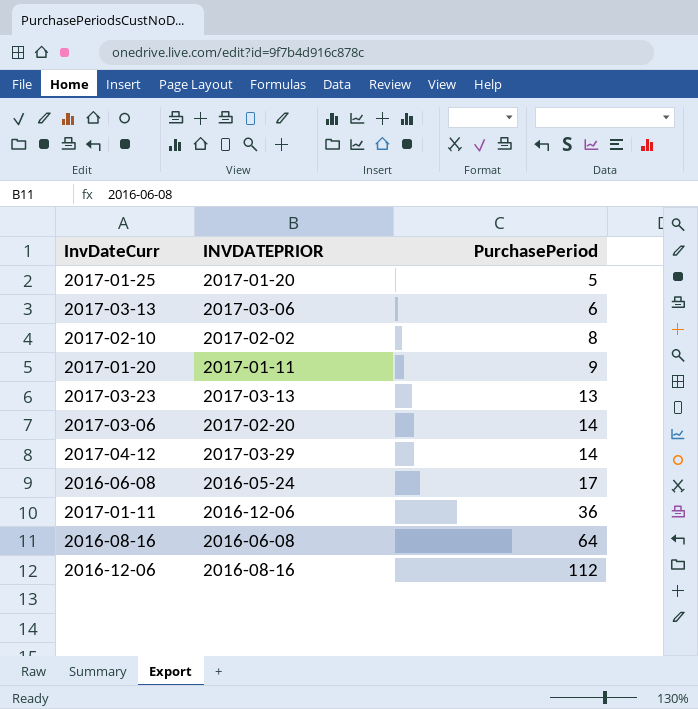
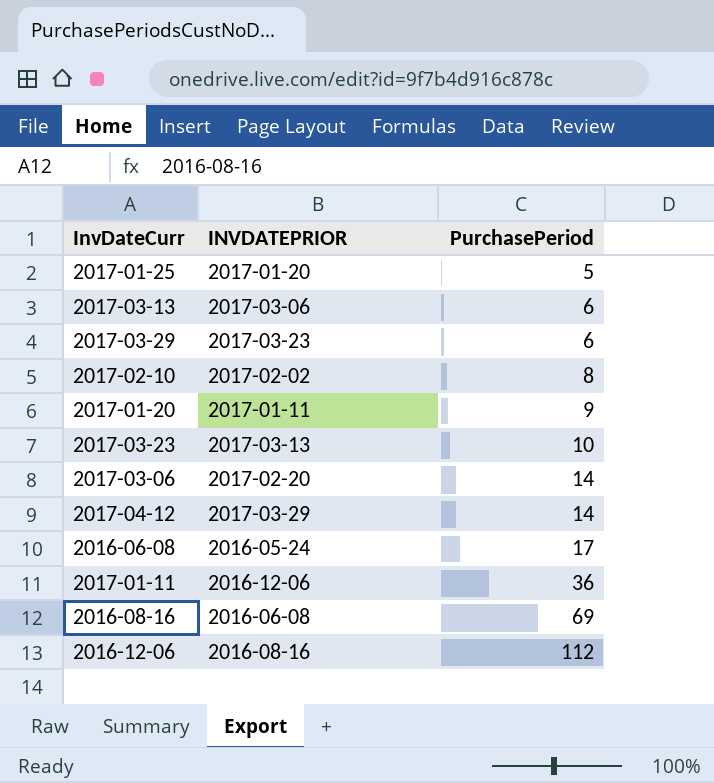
row 2017-03-29: none -> 2017-03-23 | 6
2017-03-23 | PurchasePeriod: 13 -> 10
2016-08-16 | PurchasePeriod: 64 -> 69

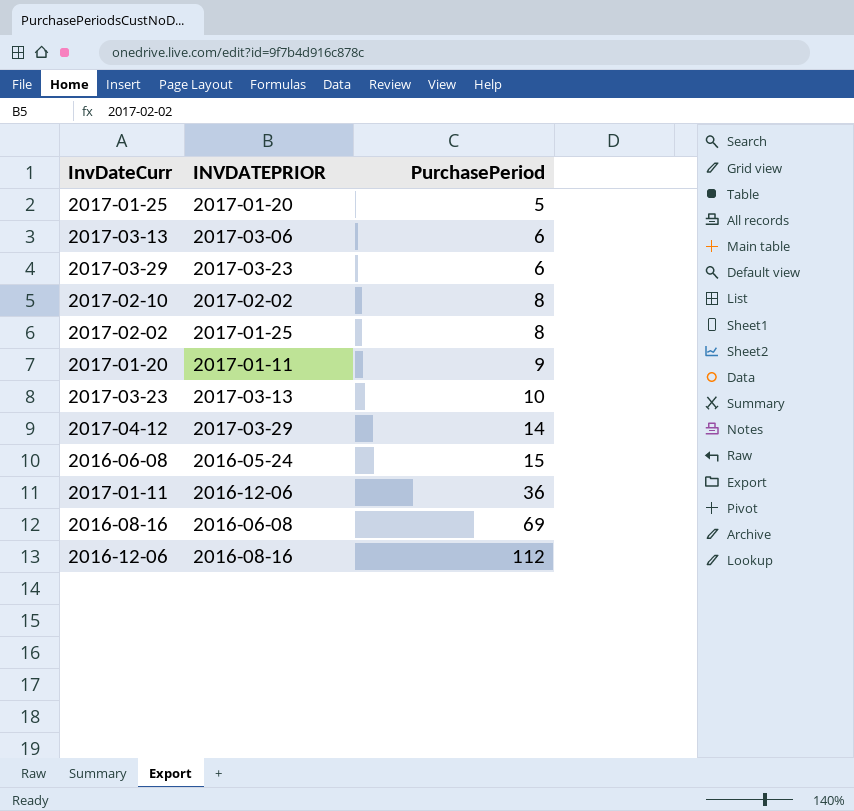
row 2017-03-06: 2017-02-20 | 14 -> none
row 2017-02-02: none -> 2017-01-25 | 8
2016-06-08 | PurchasePeriod: 17 -> 15

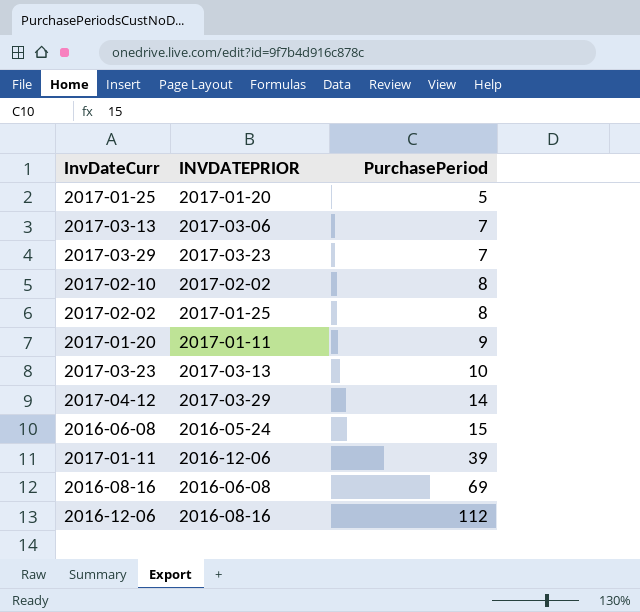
2017-03-13 | PurchasePeriod: 6 -> 7
2017-03-29 | PurchasePeriod: 6 -> 7
2017-01-11 | PurchasePeriod: 36 -> 39

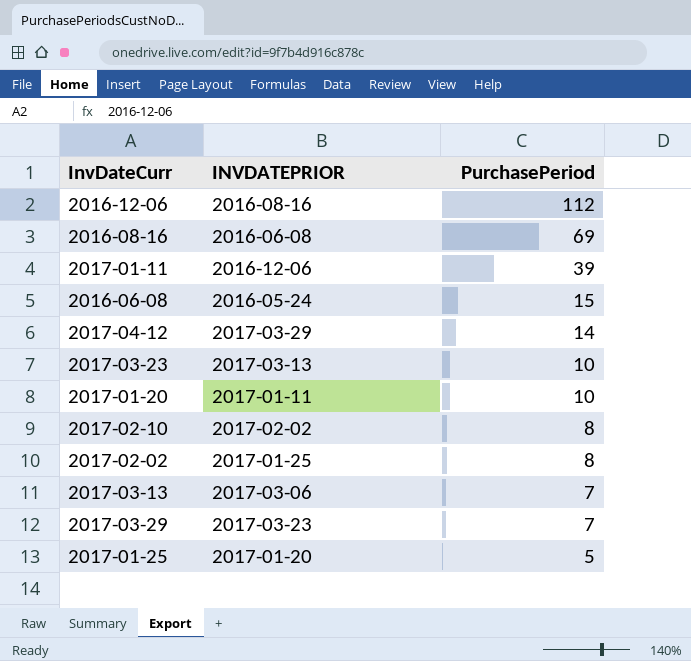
row order: PurchasePeriod ascending -> PurchasePeriod descending
2017-01-20 | PurchasePeriod: 9 -> 10

